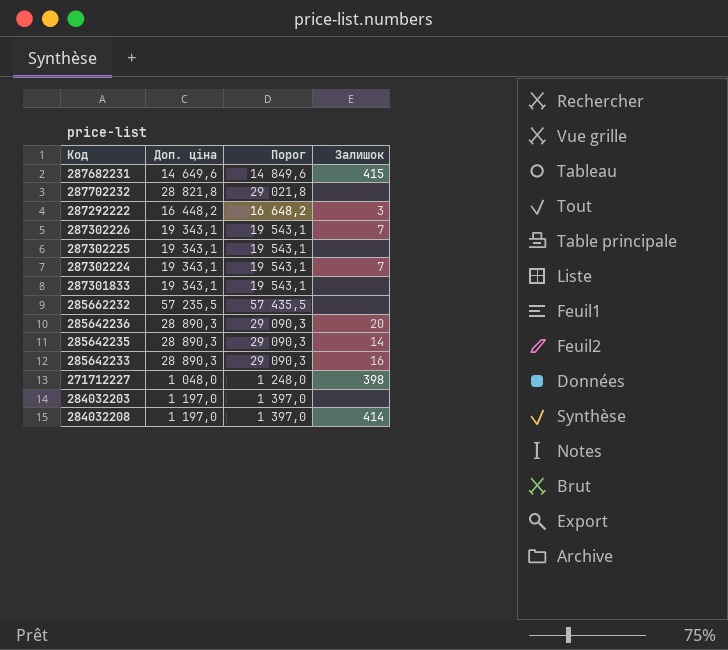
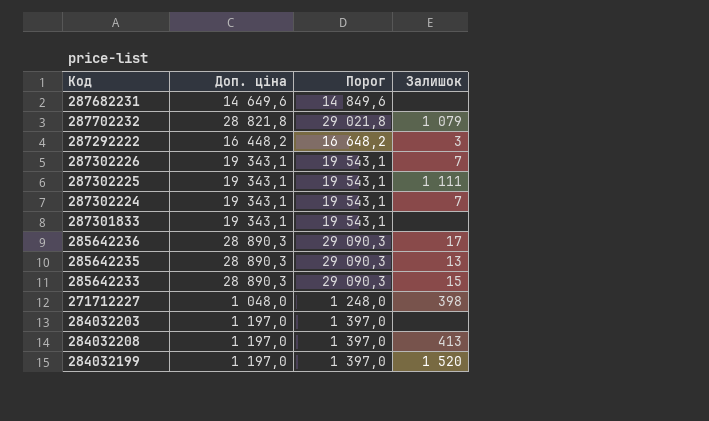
row 285662232: 57 235,5 | 57 435,5 | none -> none
287682231 | Залишок: 415 -> none
287702232 | Залишок: none -> 1 079
287302225 | Залишок: none -> 1 111
285642236 | Залишок: 20 -> 17
285642235 | Залишок: 14 -> 13
285642233 | Залишок: 16 -> 15
284032208 | Залишок: 414 -> 413
row 284032199: none -> 1 197,0 | 1 397,0 | 1 520

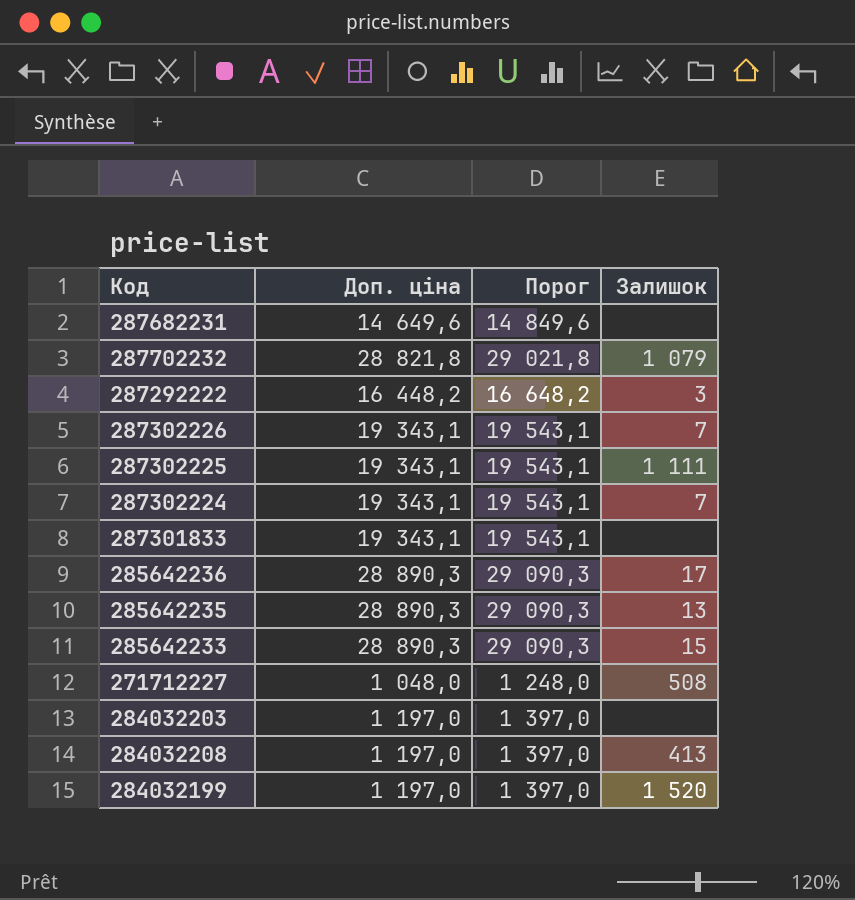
271712227 | Залишок: 398 -> 508

